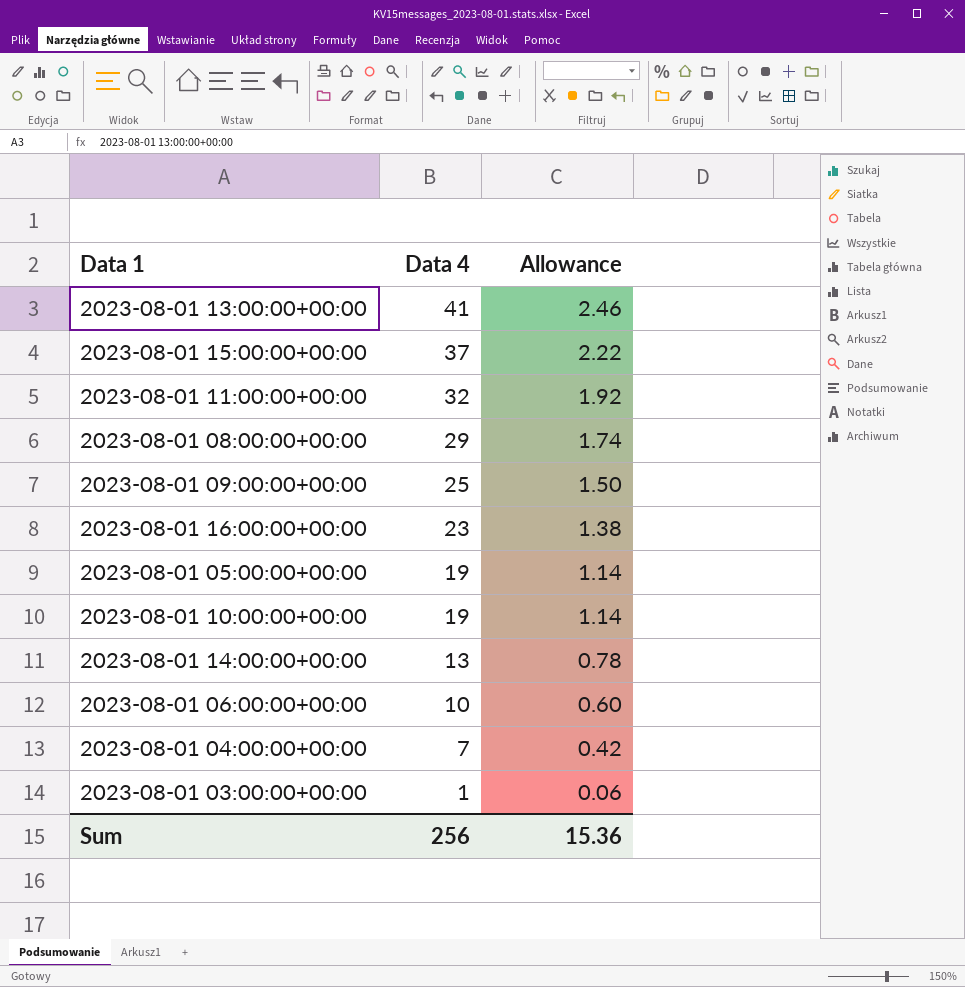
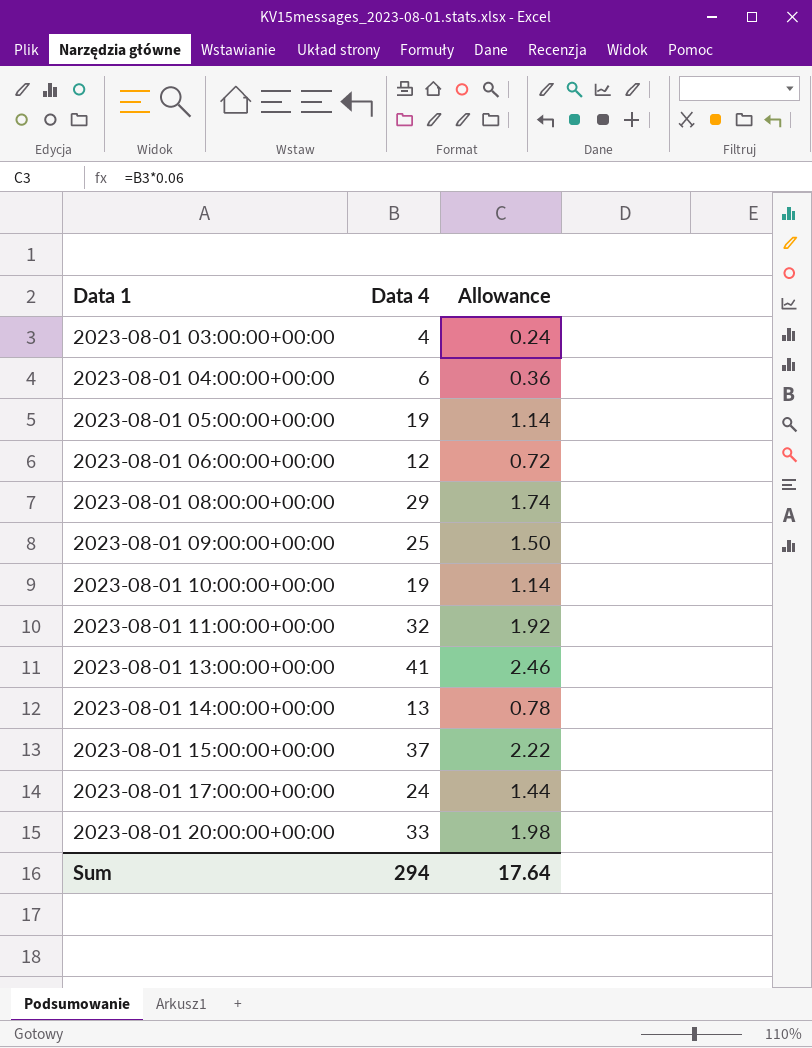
row order: Data 4 descending -> Data 1 ascending
row 2023-08-01 16:00:00+00:00: 23 | 1.38 -> none
2023-08-01 03:00:00+00:00 | Data 4: 1 -> 4
2023-08-01 03:00:00+00:00 | Allowance: 0.06 -> 0.24
2023-08-01 04:00:00+00:00 | Data 4: 7 -> 6
2023-08-01 04:00:00+00:00 | Allowance: 0.42 -> 0.36
2023-08-01 06:00:00+00:00 | Data 4: 10 -> 12
2023-08-01 06:00:00+00:00 | Allowance: 0.60 -> 0.72
row 2023-08-01 17:00:00+00:00: none -> 24 | 1.44
row 2023-08-01 20:00:00+00:00: none -> 33 | 1.98
Sum | Data 4: 256 -> 294
Sum | Allowance: 15.36 -> 17.64

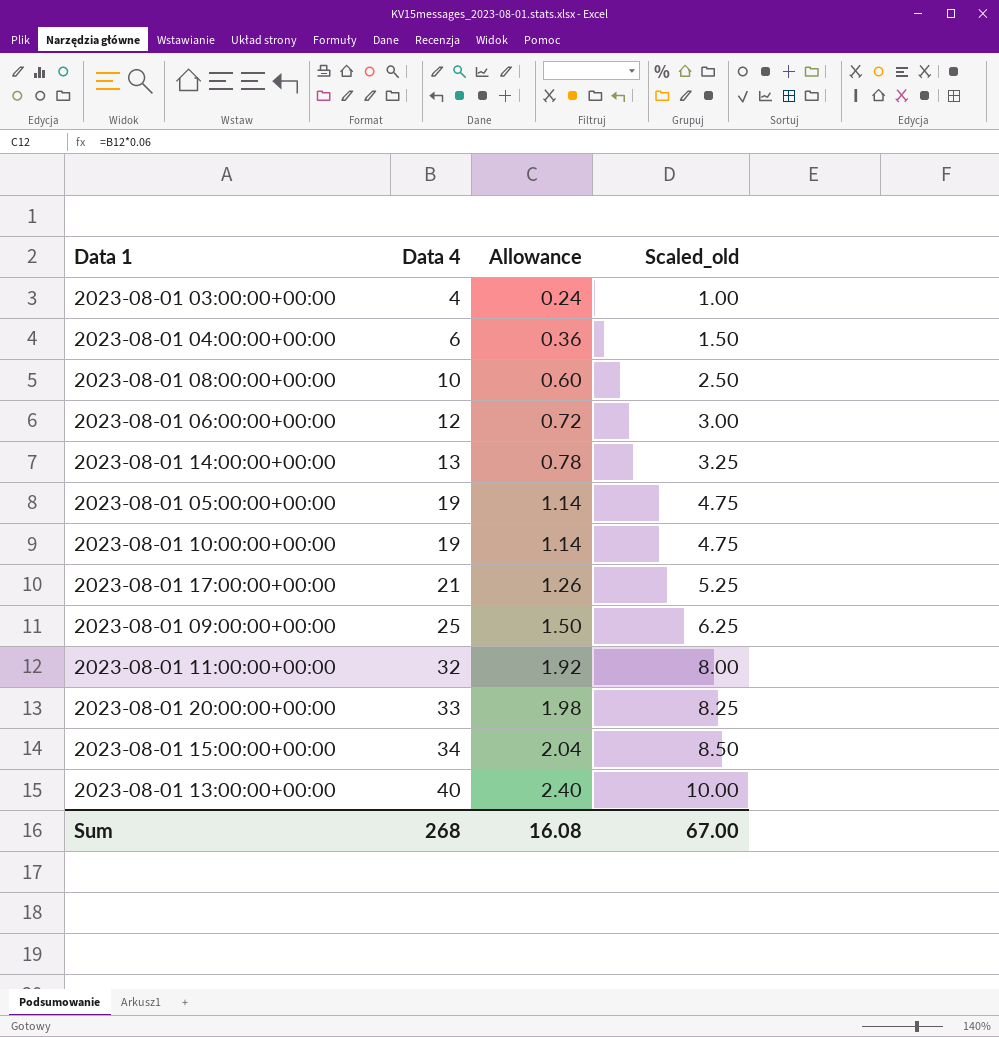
row order: Data 1 ascending -> Data 4 ascending
column Scaled_old | formula: none -> [Data 4] * 0.25
2023-08-01 08:00:00+00:00 | Data 4: 29 -> 10
2023-08-01 08:00:00+00:00 | Allowance: 1.74 -> 0.60
2023-08-01 17:00:00+00:00 | Data 4: 24 -> 21
2023-08-01 17:00:00+00:00 | Allowance: 1.44 -> 1.26
2023-08-01 15:00:00+00:00 | Data 4: 37 -> 34
2023-08-01 15:00:00+00:00 | Allowance: 2.22 -> 2.04
2023-08-01 13:00:00+00:00 | Data 4: 41 -> 40
2023-08-01 13:00:00+00:00 | Allowance: 2.46 -> 2.40
Sum | Data 4: 294 -> 268
Sum | Allowance: 17.64 -> 16.08

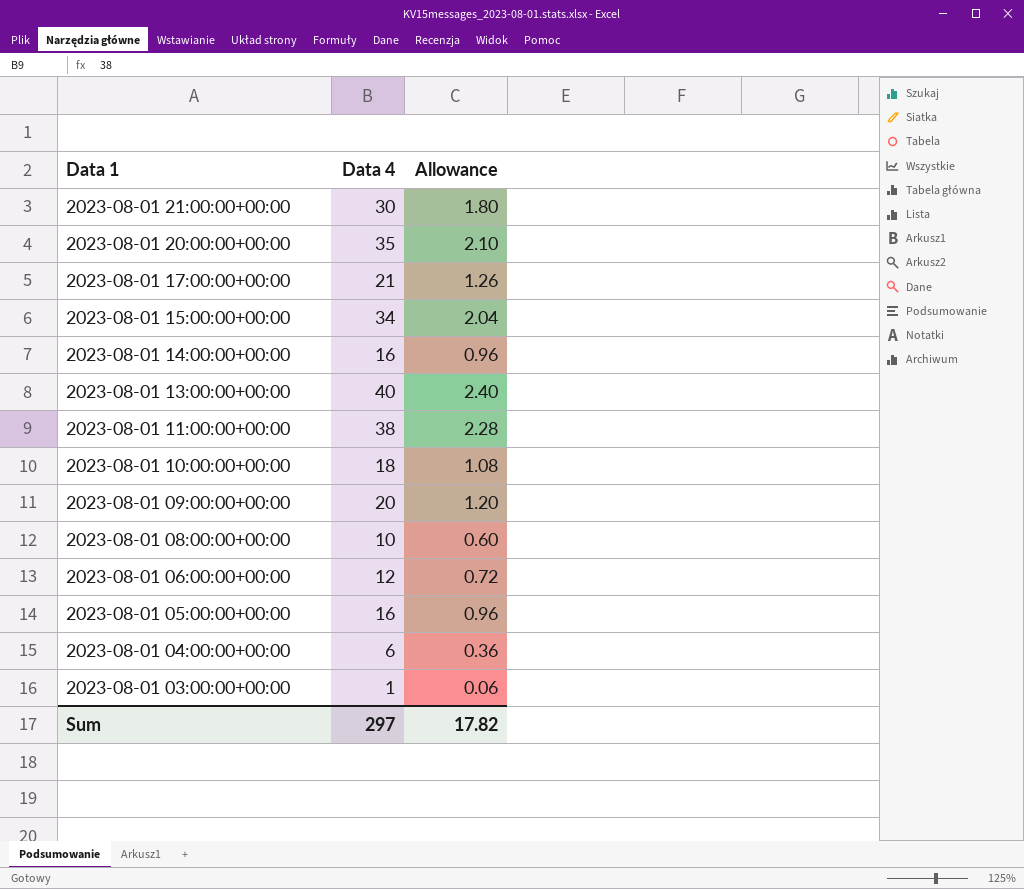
row order: Data 4 ascending -> Data 1 descending
column Scaled_old | formula: [Data 4] * 0.25 -> none
row 2023-08-01 21:00:00+00:00: none -> 30 | 1.80
2023-08-01 20:00:00+00:00 | Data 4: 33 -> 35
2023-08-01 20:00:00+00:00 | Allowance: 1.98 -> 2.10
2023-08-01 14:00:00+00:00 | Data 4: 13 -> 16
2023-08-01 14:00:00+00:00 | Allowance: 0.78 -> 0.96
2023-08-01 11:00:00+00:00 | Data 4: 32 -> 38
2023-08-01 11:00:00+00:00 | Allowance: 1.92 -> 2.28
2023-08-01 10:00:00+00:00 | Data 4: 19 -> 18
2023-08-01 10:00:00+00:00 | Allowance: 1.14 -> 1.08
2023-08-01 09:00:00+00:00 | Data 4: 25 -> 20
2023-08-01 09:00:00+00:00 | Allowance: 1.50 -> 1.20
2023-08-01 05:00:00+00:00 | Data 4: 19 -> 16
2023-08-01 05:00:00+00:00 | Allowance: 1.14 -> 0.96
2023-08-01 03:00:00+00:00 | Data 4: 4 -> 1
2023-08-01 03:00:00+00:00 | Allowance: 0.24 -> 0.06
Sum | Data 4: 268 -> 297
Sum | Allowance: 16.08 -> 17.82

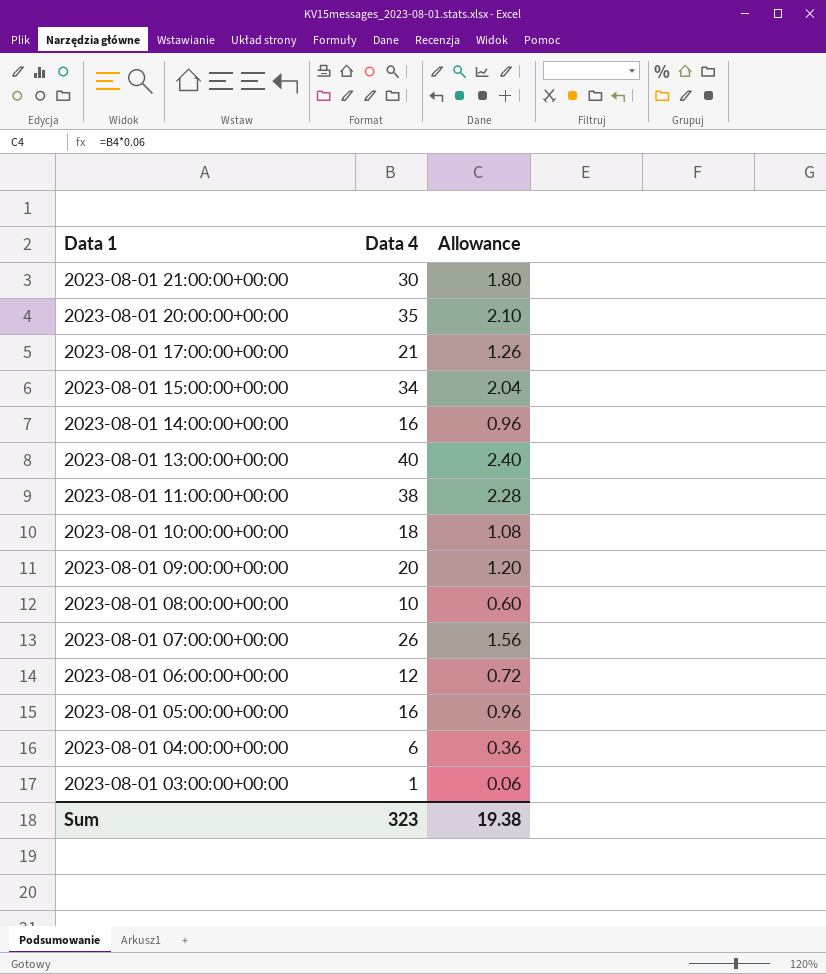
row 2023-08-01 07:00:00+00:00: none -> 26 | 1.56
Sum | Data 4: 297 -> 323
Sum | Allowance: 17.82 -> 19.38

